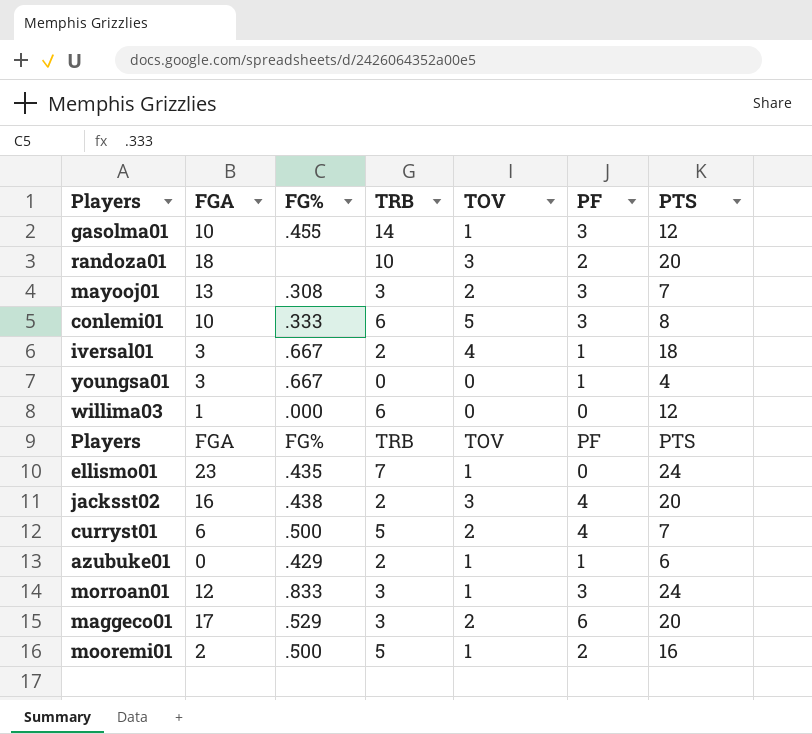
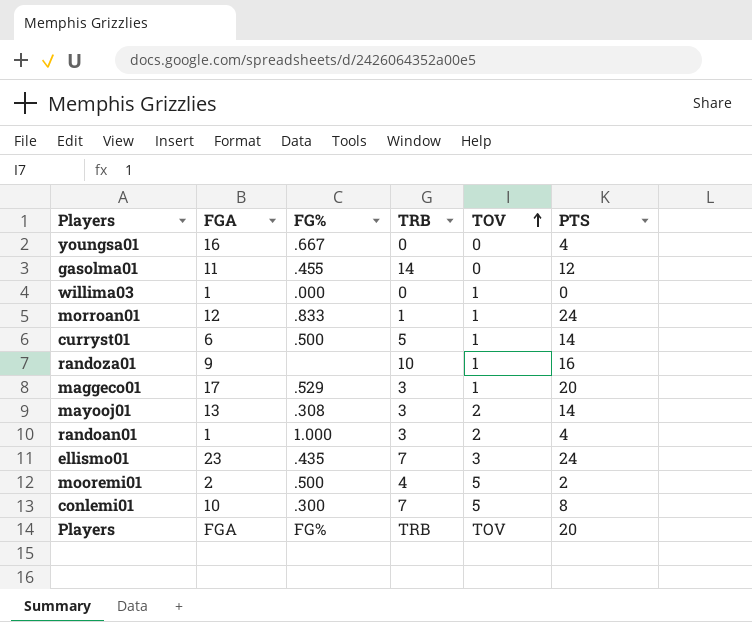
row order: none -> TOV ascending
column PF | position: 6 -> none
row iversal01: 3 | .667 | 2 | 4 | 1 | 18 -> none
row jacksst02: 16 | .438 | 2 | 3 | 4 | 20 -> none
row azubuke01: 0 | .429 | 2 | 1 | 1 | 6 -> none
youngsa01 | FGA: 3 -> 16
gasolma01 | FGA: 10 -> 11
gasolma01 | TOV: 1 -> 0
willima03 | TRB: 6 -> 0
willima03 | TOV: 0 -> 1
willima03 | PTS: 12 -> 0
morroan01 | TRB: 3 -> 1
curryst01 | TOV: 2 -> 1
curryst01 | PTS: 7 -> 14
randoza01 | FGA: 18 -> 9
randoza01 | TOV: 3 -> 1
randoza01 | PTS: 20 -> 16
maggeco01 | TOV: 2 -> 1
mayooj01 | PTS: 7 -> 14
row randoan01: none -> 1 | 1.000 | 3 | 2 | 4
ellismo01 | TOV: 1 -> 3
mooremi01 | TRB: 5 -> 4
mooremi01 | TOV: 1 -> 5
mooremi01 | PTS: 16 -> 2
conlemi01 | FG%: .333 -> .300
conlemi01 | TRB: 6 -> 7
Players | PTS: PTS -> 20

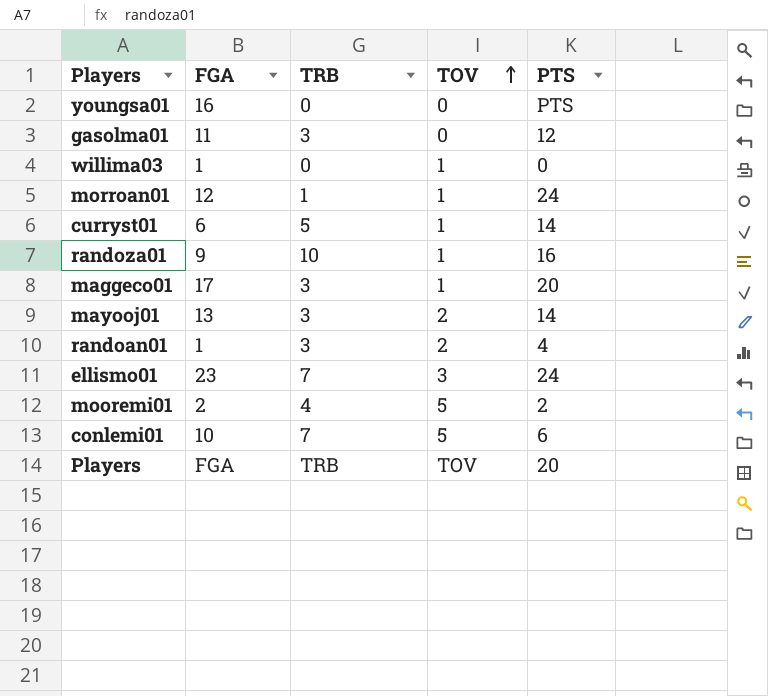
column FG% | position: 3 -> none
youngsa01 | PTS: 4 -> PTS
gasolma01 | TRB: 14 -> 3
conlemi01 | PTS: 8 -> 6

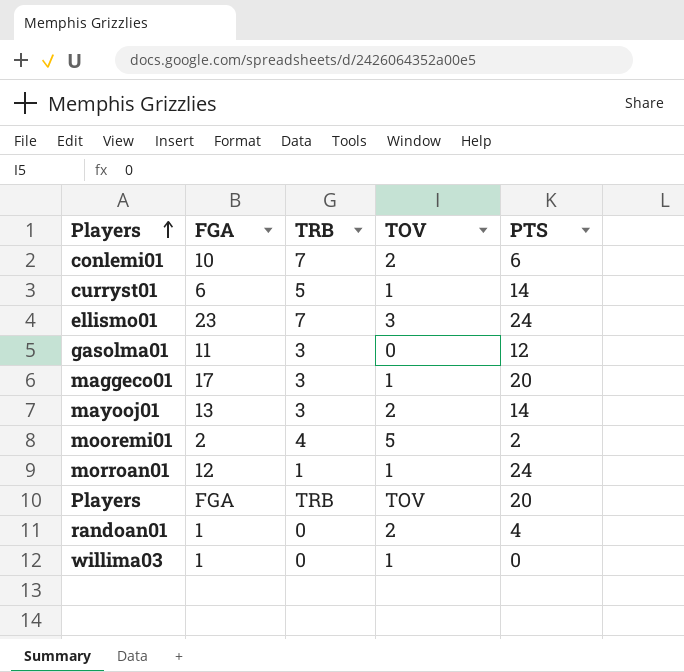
row order: TOV ascending -> Players ascending
row youngsa01: 16 | 0 | 0 | PTS -> none
row randoza01: 9 | 10 | 1 | 16 -> none
conlemi01 | TOV: 5 -> 2
randoan01 | TRB: 3 -> 0

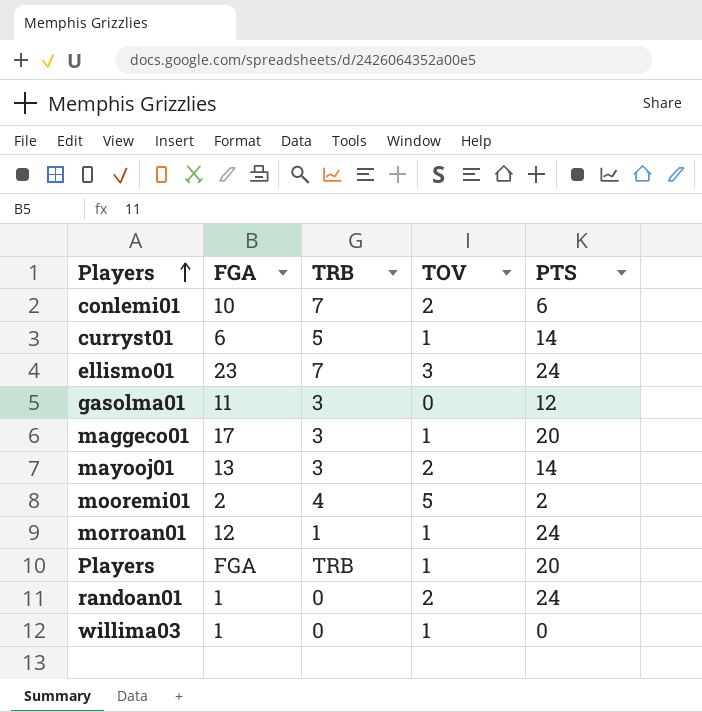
Players | TOV: TOV -> 1
randoan01 | PTS: 4 -> 24

